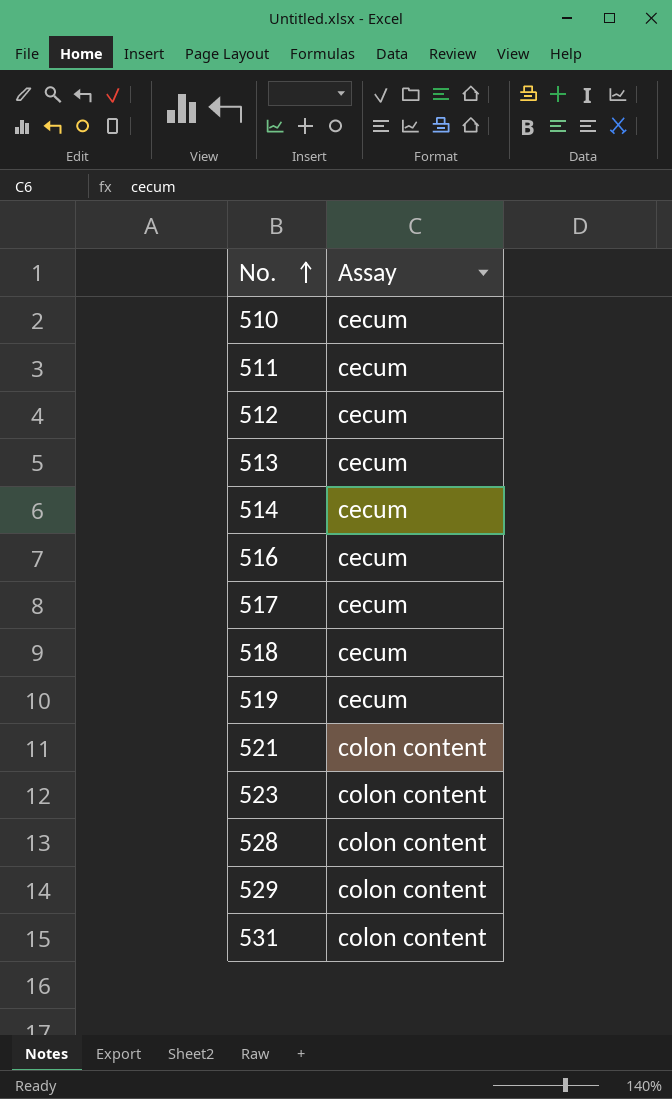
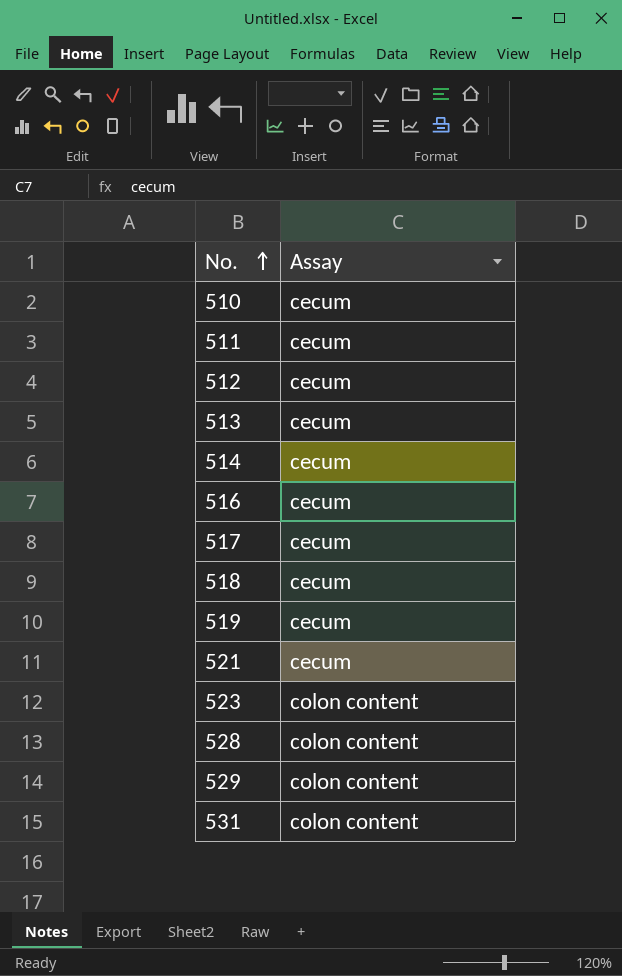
521 | Assay: colon content -> cecum

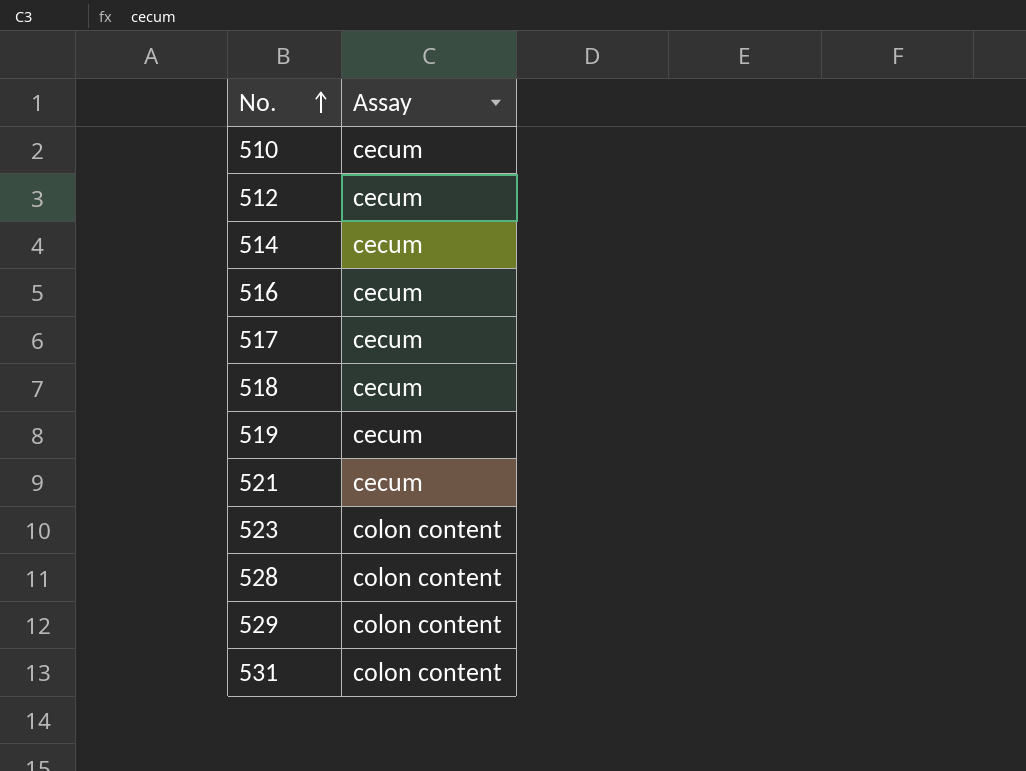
row 511: cecum -> none
row 513: cecum -> none

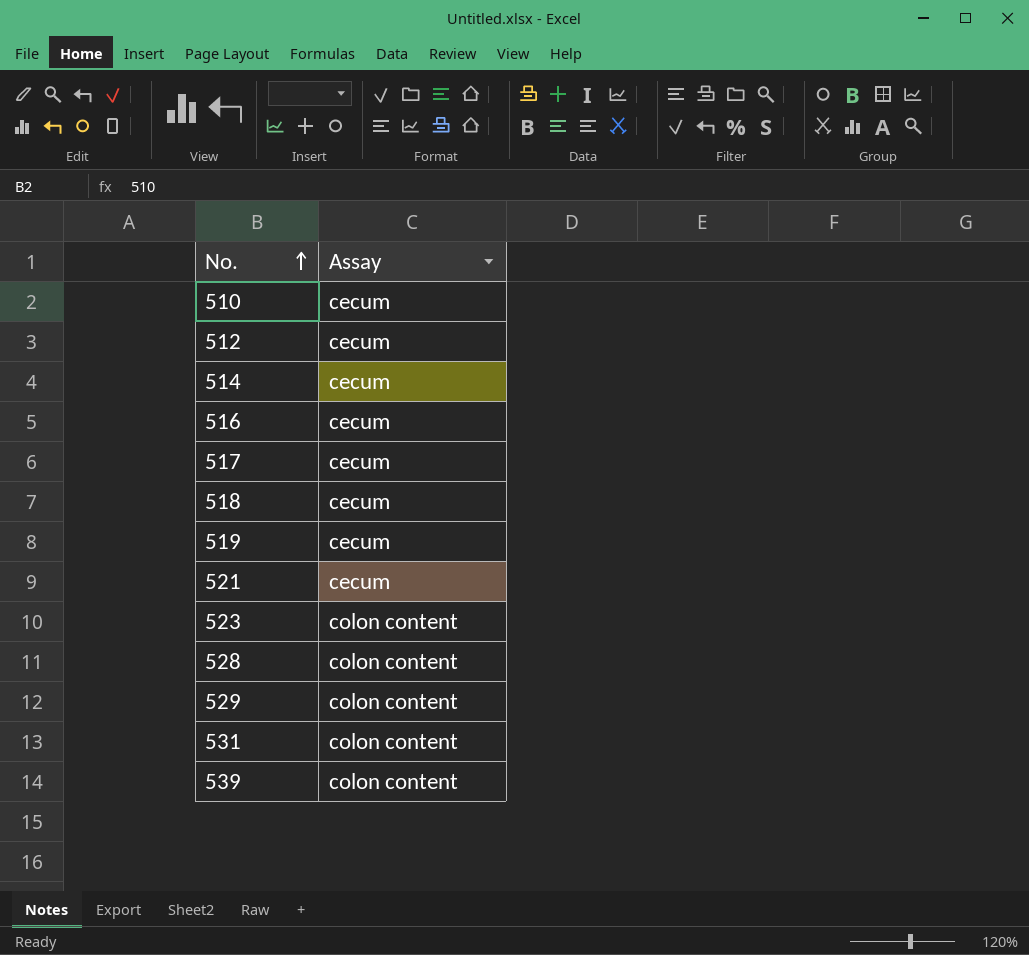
row 539: none -> colon content

